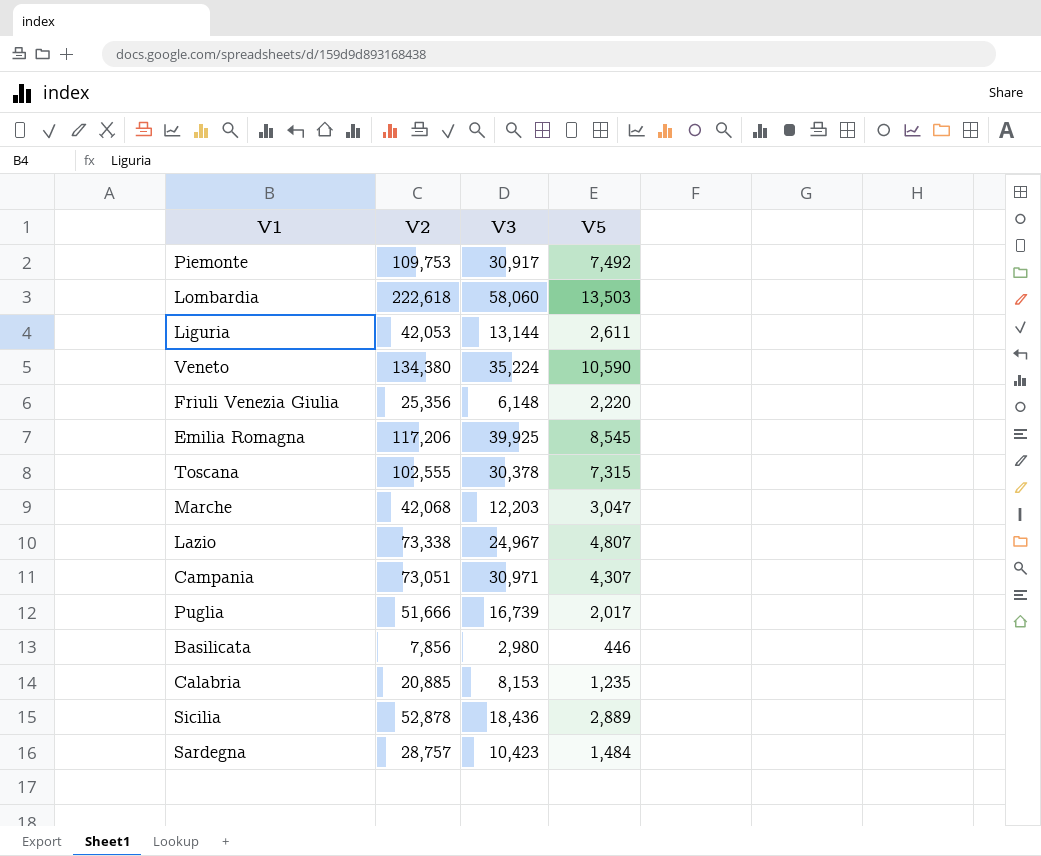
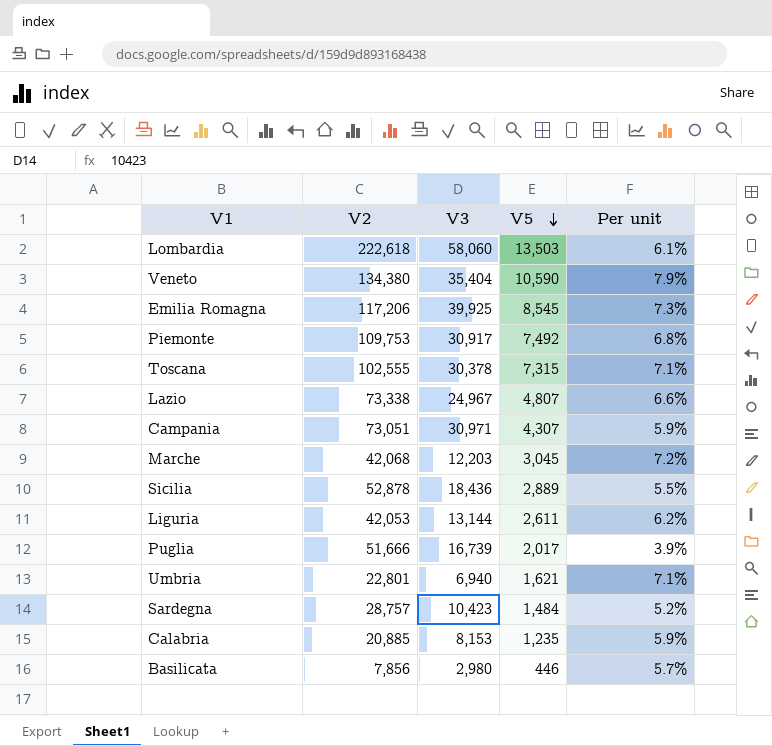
row order: none -> V5 descending
column Per unit | formula: none -> [V5] / [V2]
row Friuli Venezia Giulia: 25,356 | 6,148 | 2,220 -> none
Veneto | V3: 35,224 -> 35,404
Marche | V5: 3,047 -> 3,045
row Umbria: none -> 22,801 | 6,940 | 1,621 | 7.1%

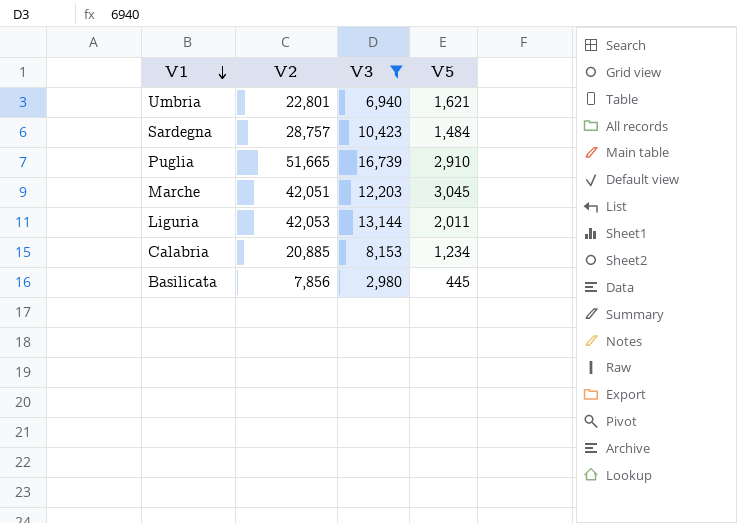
filter: none -> V3 <= 16,739
row order: V5 descending -> V1 descending
column Per unit | formula: [V5] / [V2] -> none
Puglia | V2: 51,666 -> 51,665
Puglia | V5: 2,017 -> 2,910
Marche | V2: 42,068 -> 42,051
Liguria | V5: 2,611 -> 2,011
Calabria | V5: 1,235 -> 1,234
Basilicata | V5: 446 -> 445

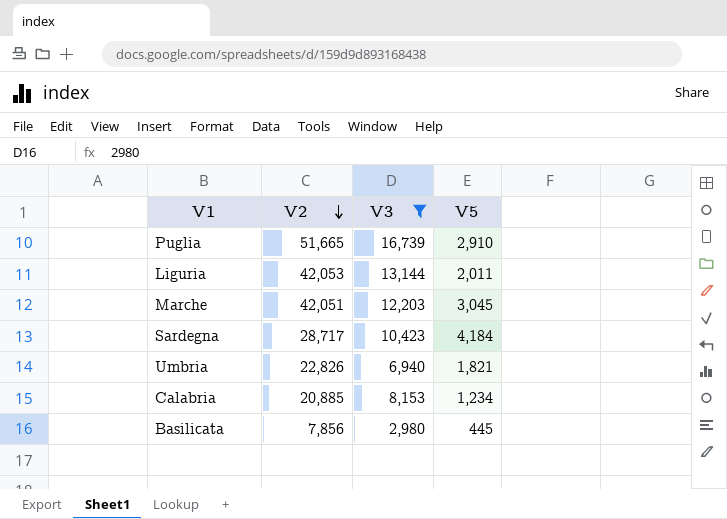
row order: V1 descending -> V2 descending
Sardegna | V2: 28,757 -> 28,717
Sardegna | V5: 1,484 -> 4,184
Umbria | V2: 22,801 -> 22,826
Umbria | V5: 1,621 -> 1,821

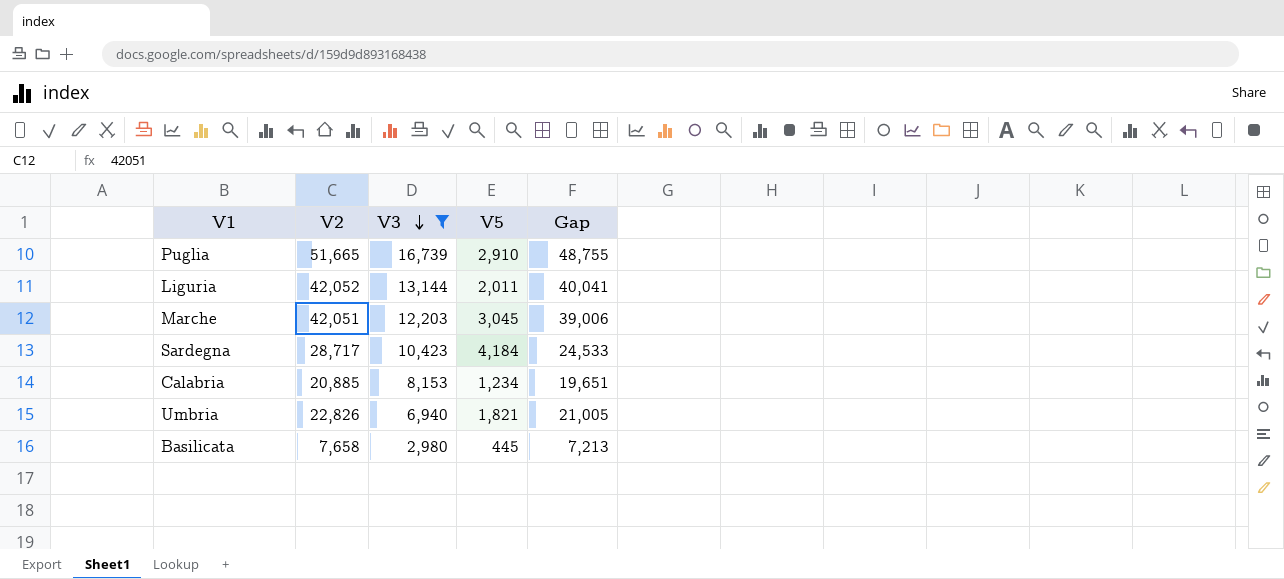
row order: V2 descending -> V3 descending
column Gap | formula: none -> [V2] - [V5]
Liguria | V2: 42,053 -> 42,052
Basilicata | V2: 7,856 -> 7,658

